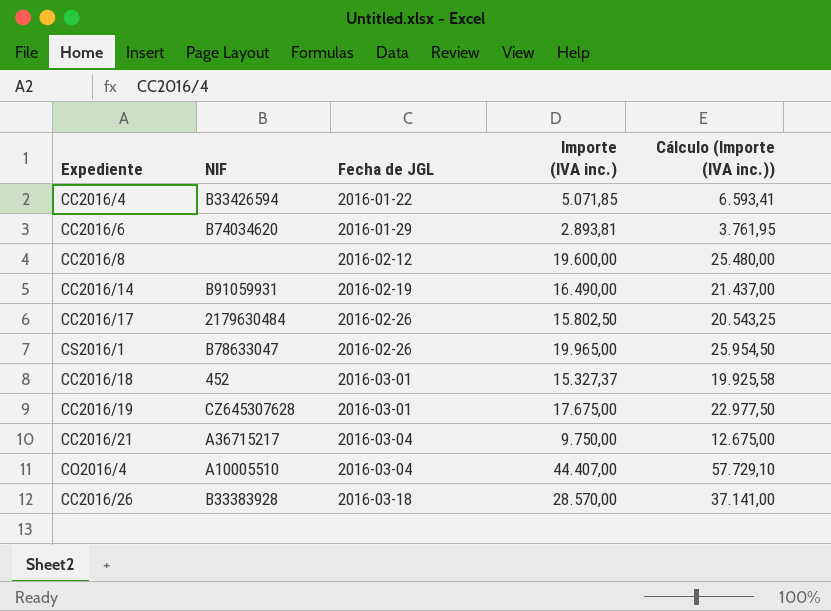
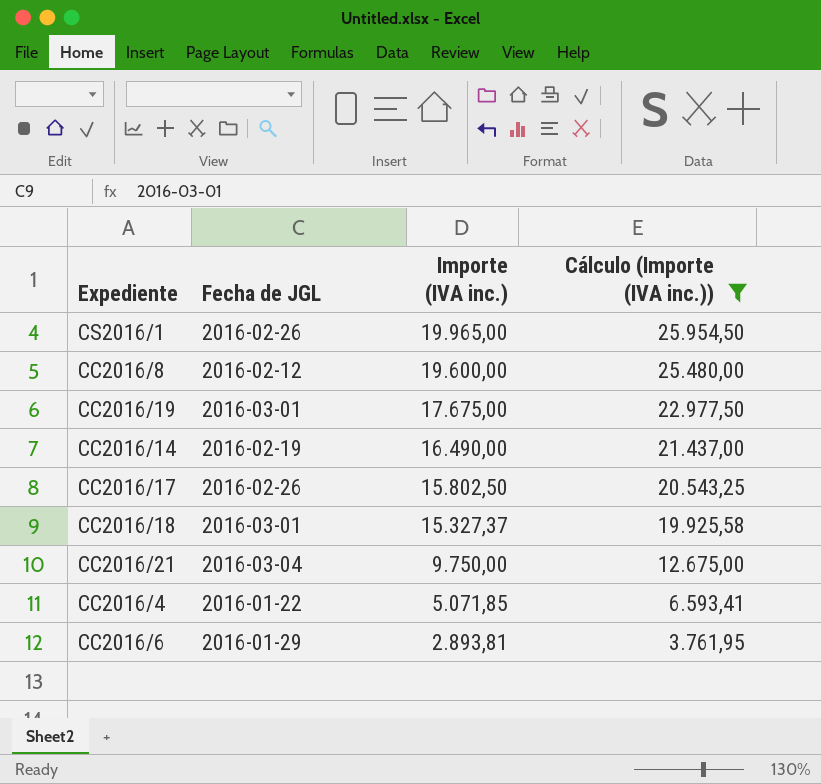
filter: none -> Cálculo (Importe (IVA inc.)) <= 25.954,50
row order: Fecha de JGL ascending -> Importe (IVA inc.) descending
column NIF | position: 2 -> none

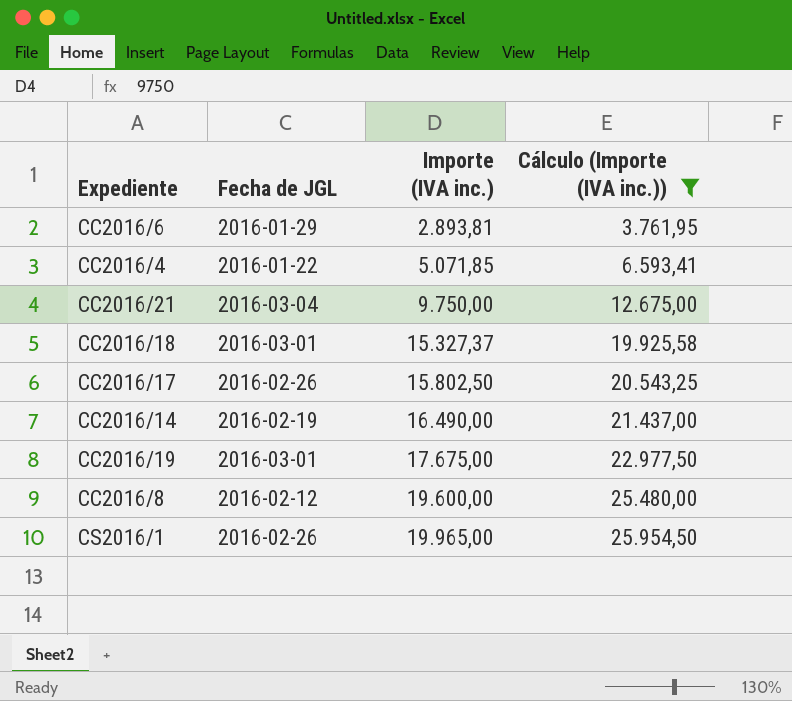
row order: Importe (IVA inc.) descending -> Importe (IVA inc.) ascending

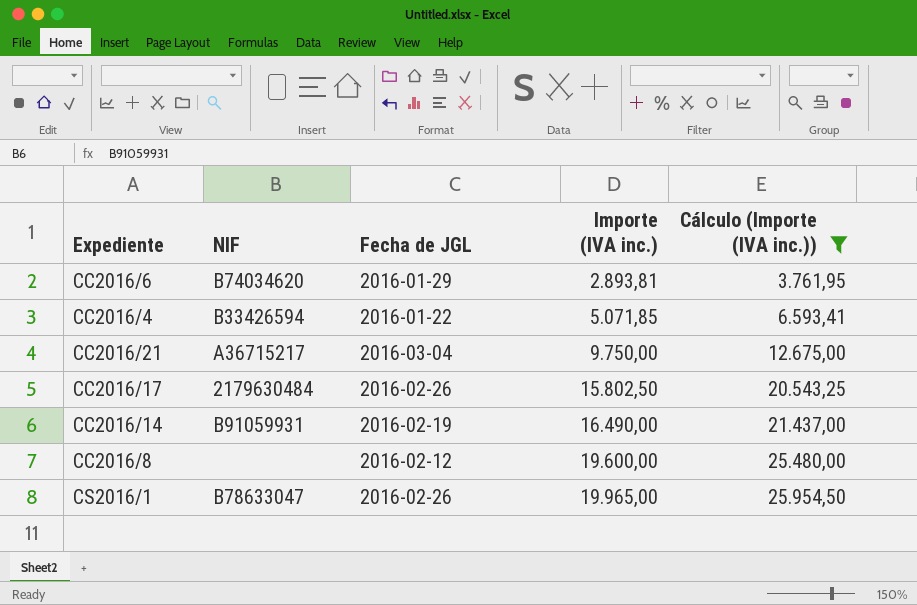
column NIF | position: none -> 2
row CC2016/18: 2016-03-01 | 15.327,37 | 19.925,58 -> none
row CC2016/19: 2016-03-01 | 17.675,00 | 22.977,50 -> none

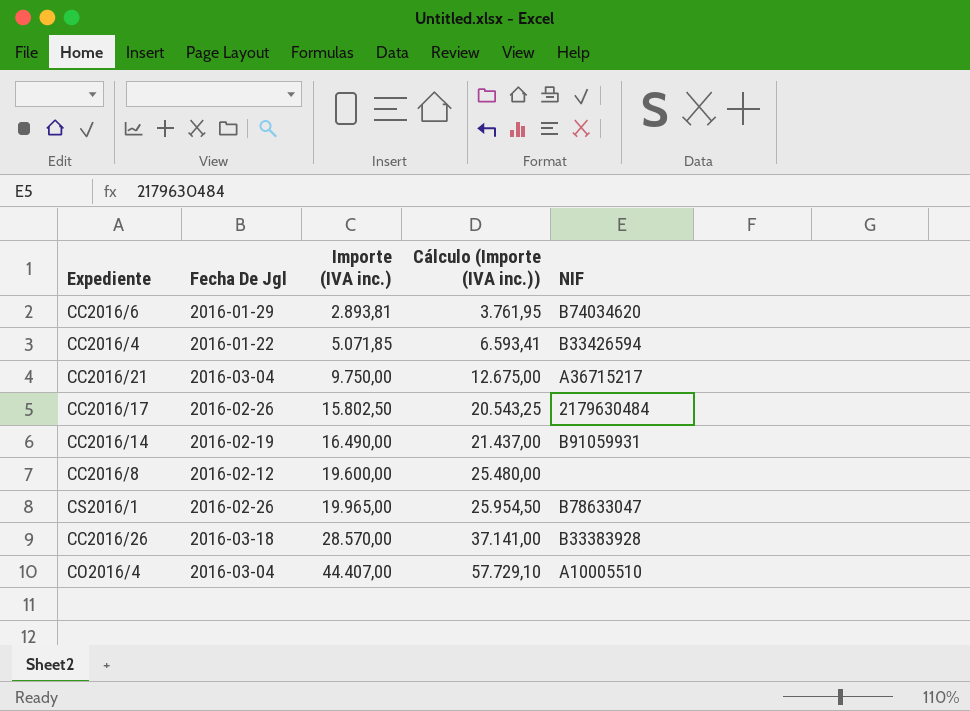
filter: Cálculo (Importe (IVA inc.)) <= 25.954,50 -> none
column name: Fecha de JGL -> Fecha De Jgl
column NIF | position: 2 -> 5

